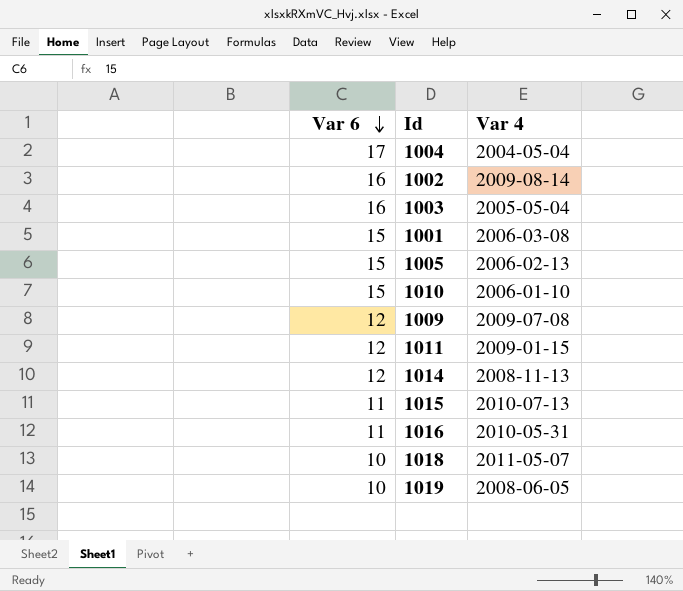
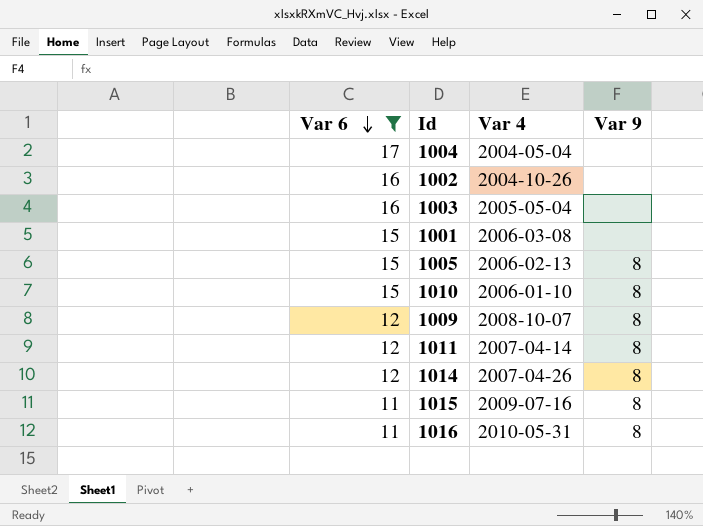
filter: none -> Var 6 != 10
column Var 9 | position: none -> 4
1002 | Var 4: 2009-08-14 -> 2004-10-26
1009 | Var 4: 2009-07-08 -> 2008-10-07
1011 | Var 4: 2009-01-15 -> 2007-04-14
1014 | Var 4: 2008-11-13 -> 2007-04-26
1015 | Var 4: 2010-07-13 -> 2009-07-16

